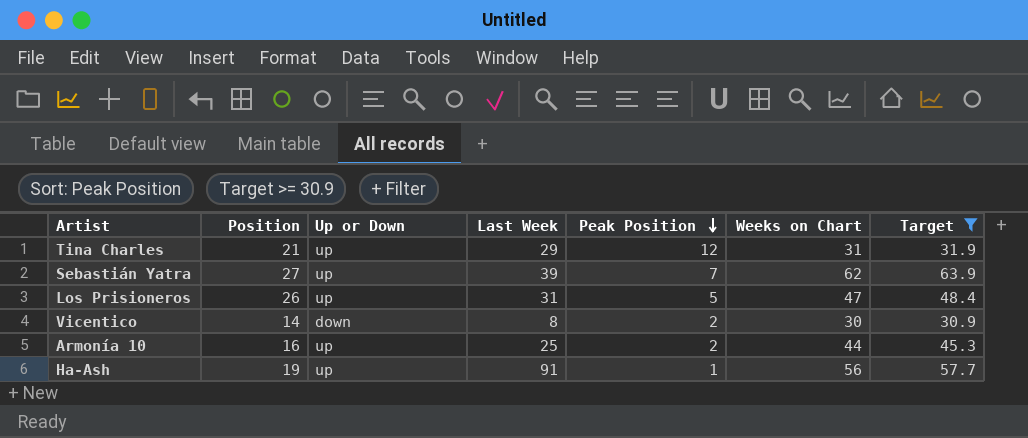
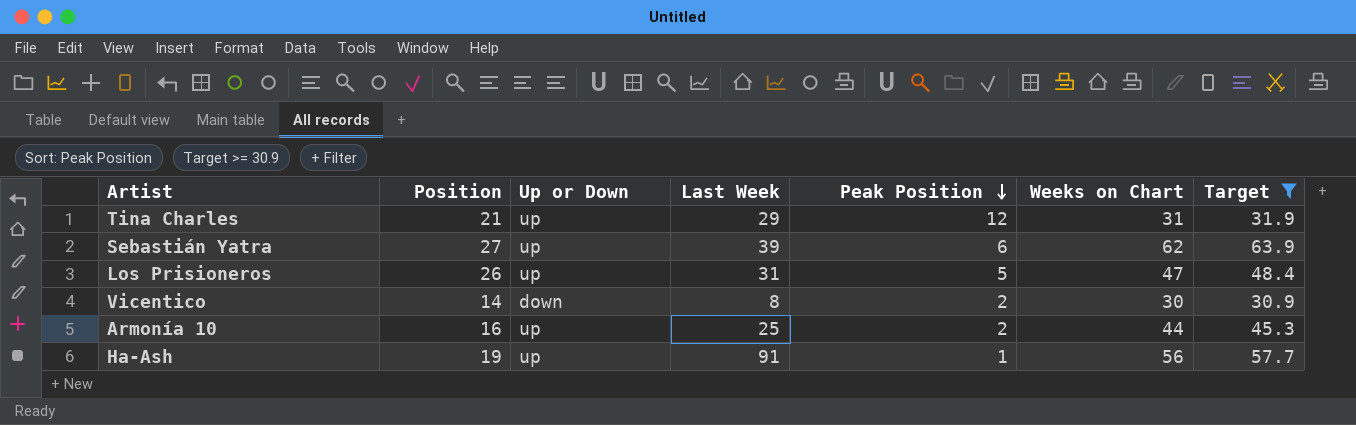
Sebastián Yatra | Peak Position: 7 -> 6

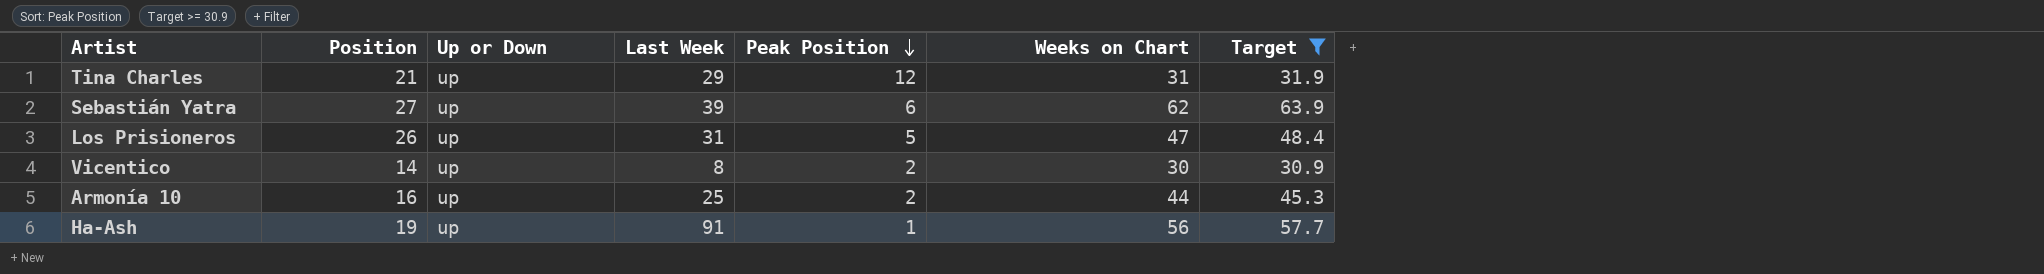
Vicentico | Up or Down: down -> up

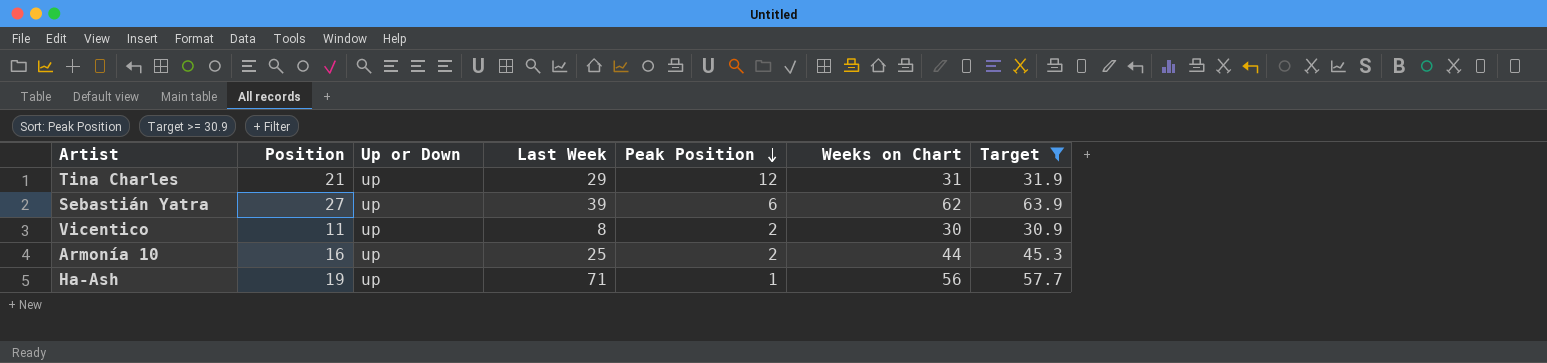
row Los Prisioneros: 26 | up | 31 | 5 | 47 | 48.4 -> none
Vicentico | Position: 14 -> 11
Ha-Ash | Last Week: 91 -> 71

